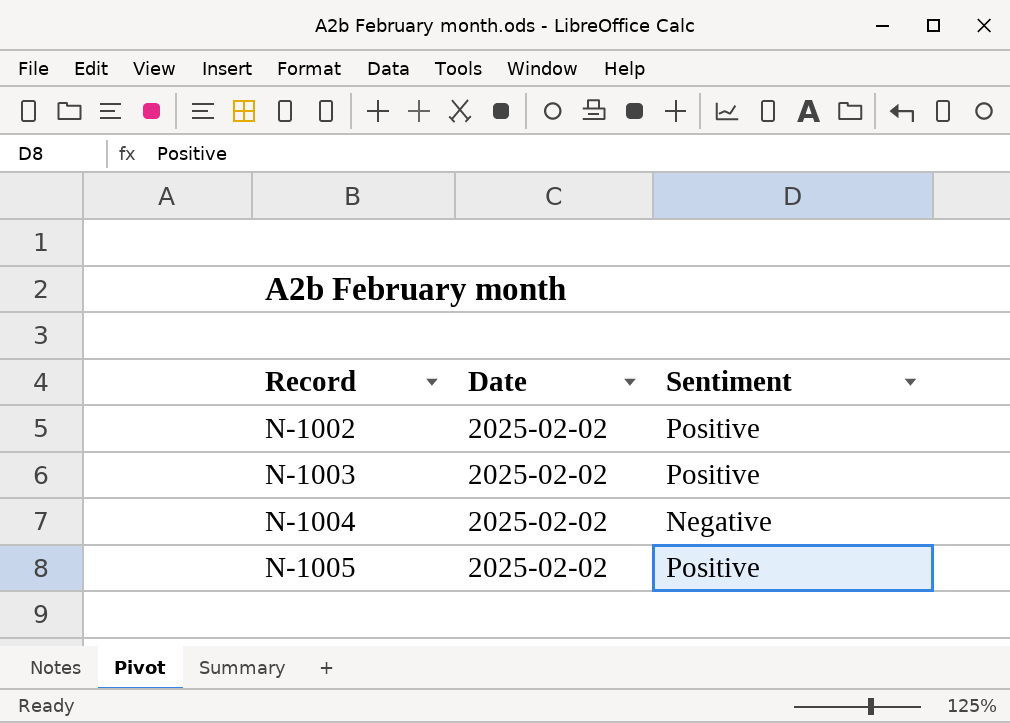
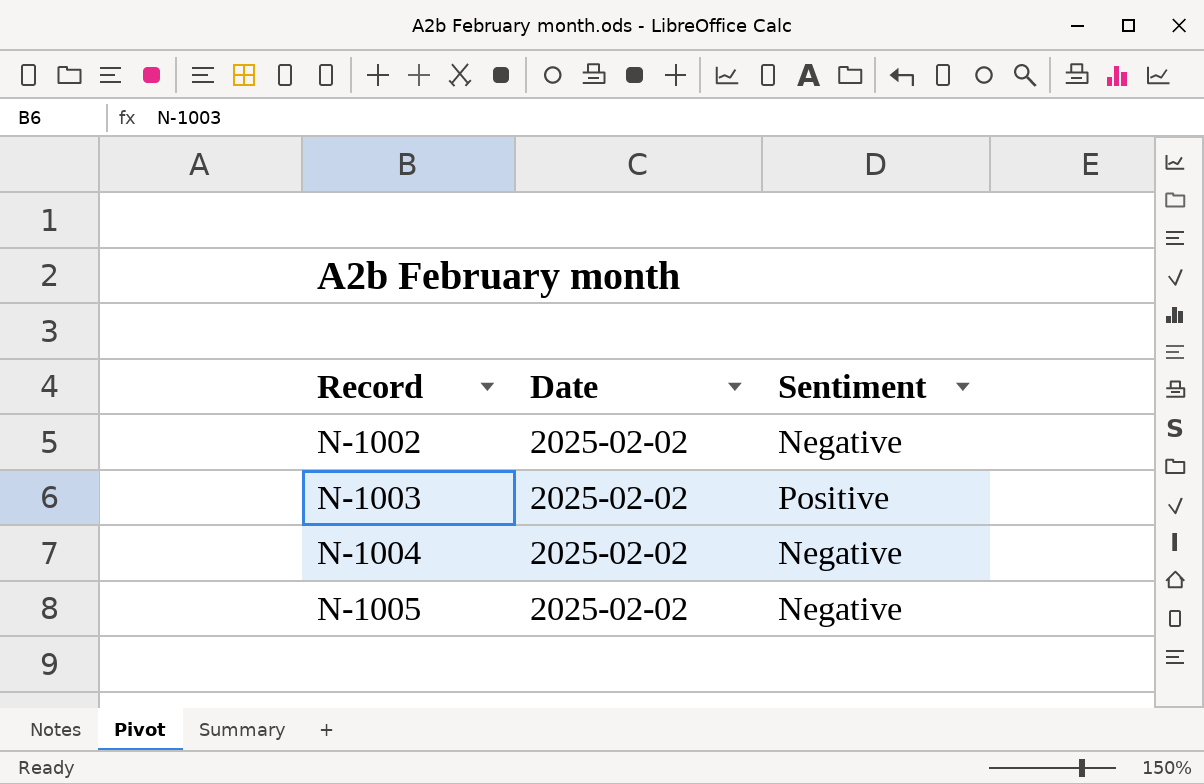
N-1002 | Sentiment: Positive -> Negative
N-1005 | Sentiment: Positive -> Negative

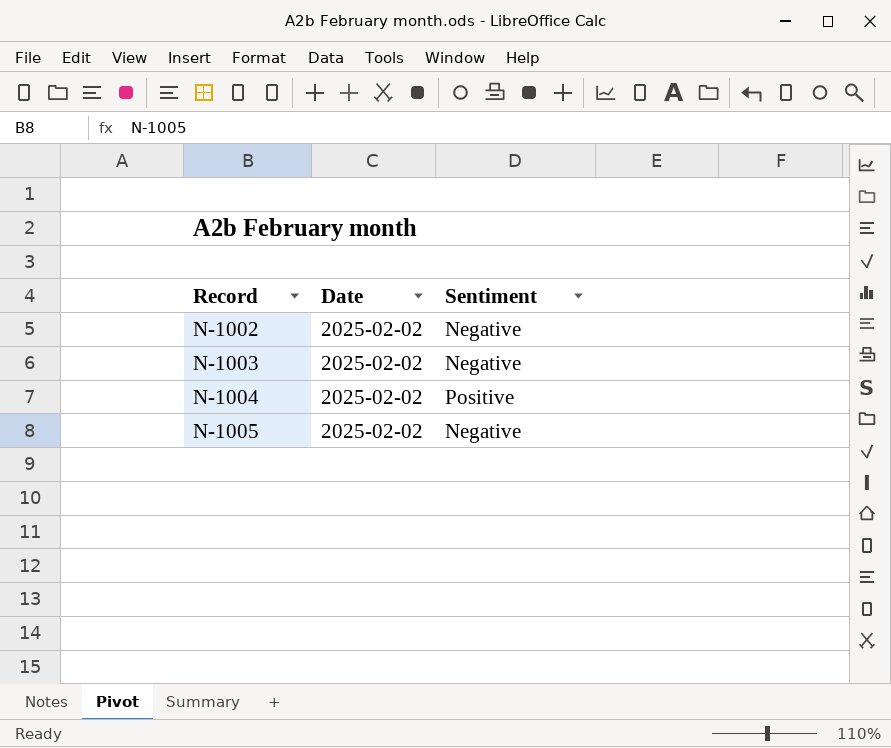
N-1003 | Sentiment: Positive -> Negative
N-1004 | Sentiment: Negative -> Positive

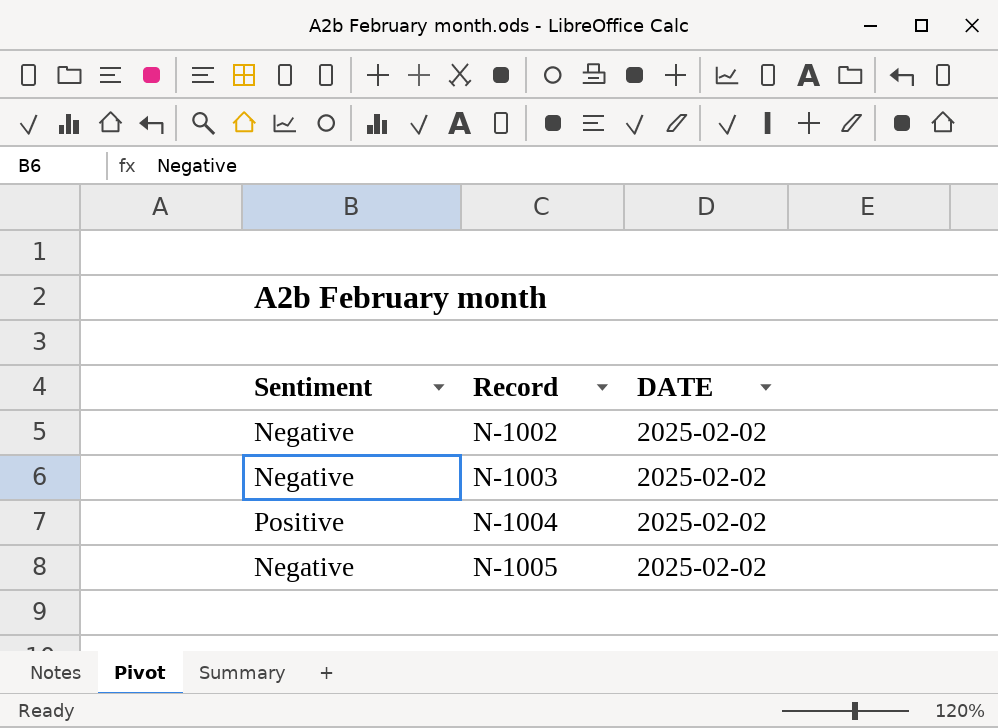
column Sentiment | position: 3 -> 1
column name: Date -> DATE

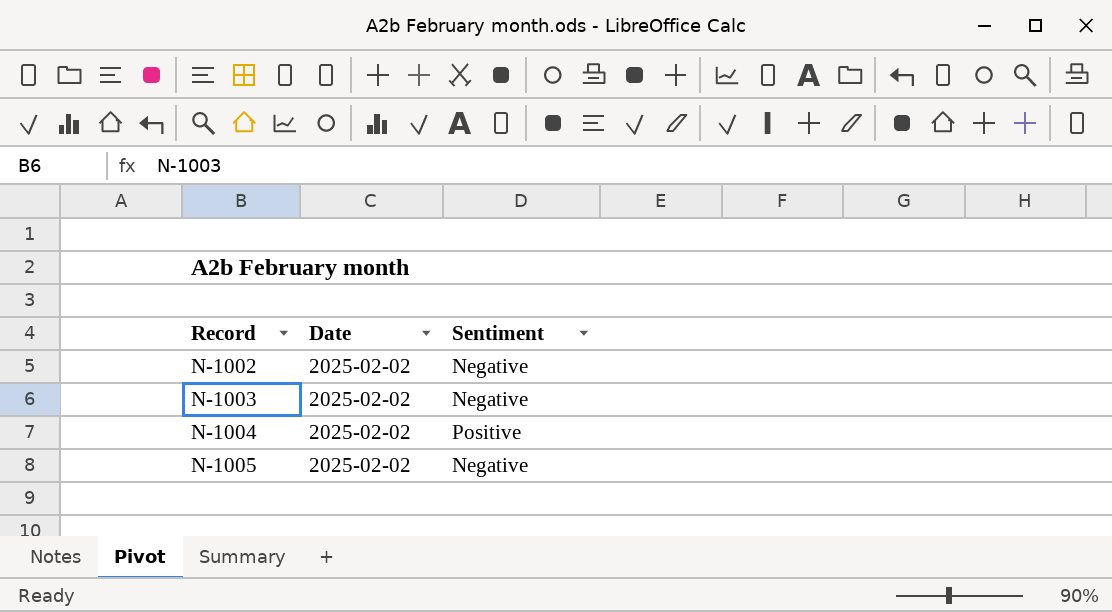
column name: DATE -> Date
column Sentiment | position: 1 -> 3

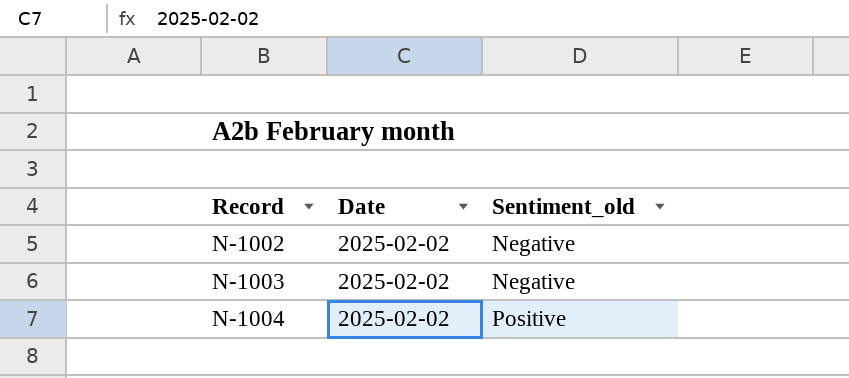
column name: Sentiment -> Sentiment_old
row N-1005: 2025-02-02 | Negative -> none

